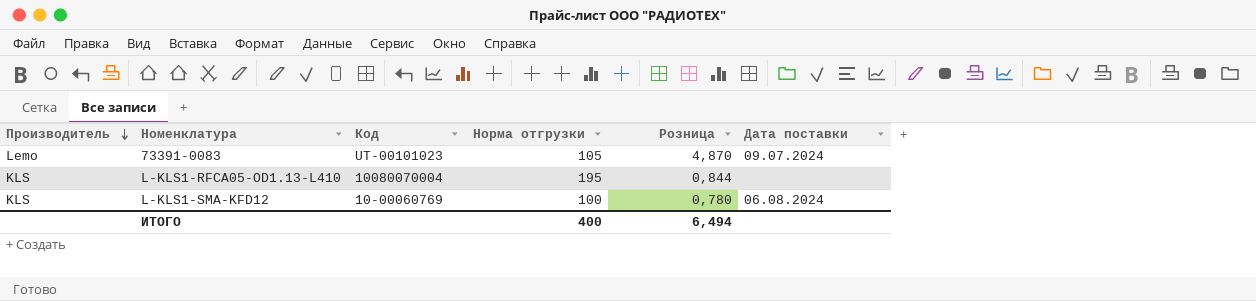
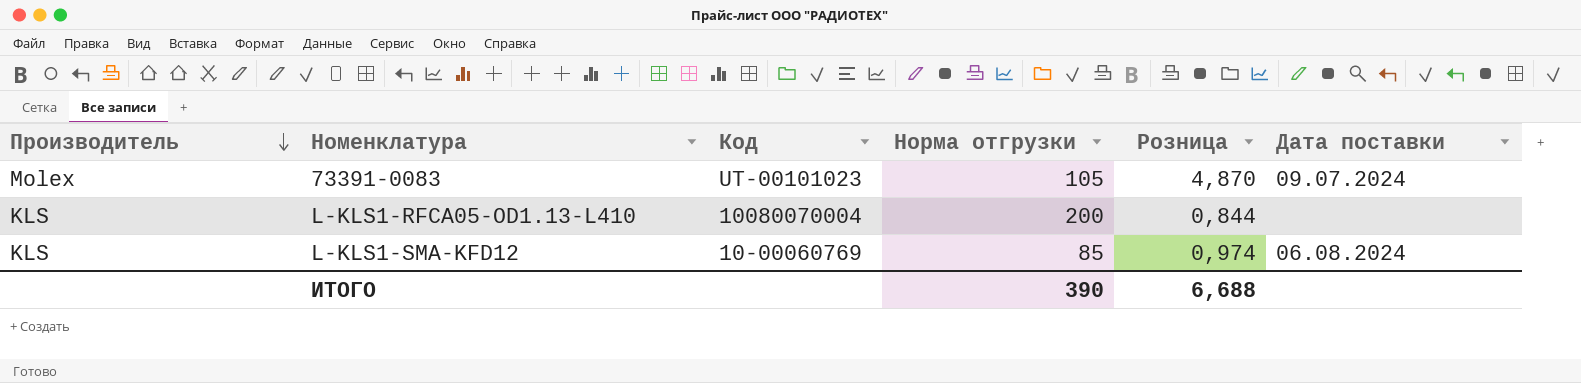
73391-0083 | Производитель: Lemo -> Molex
L-KLS1-RFCA05-OD1.13-L410 | Норма отгрузки: 195 -> 200
L-KLS1-SMA-KFD12 | Норма отгрузки: 100 -> 85
L-KLS1-SMA-KFD12 | Розница: 0,780 -> 0,974
ИТОГО | Норма отгрузки: 400 -> 390
ИТОГО | Розница: 6,494 -> 6,688

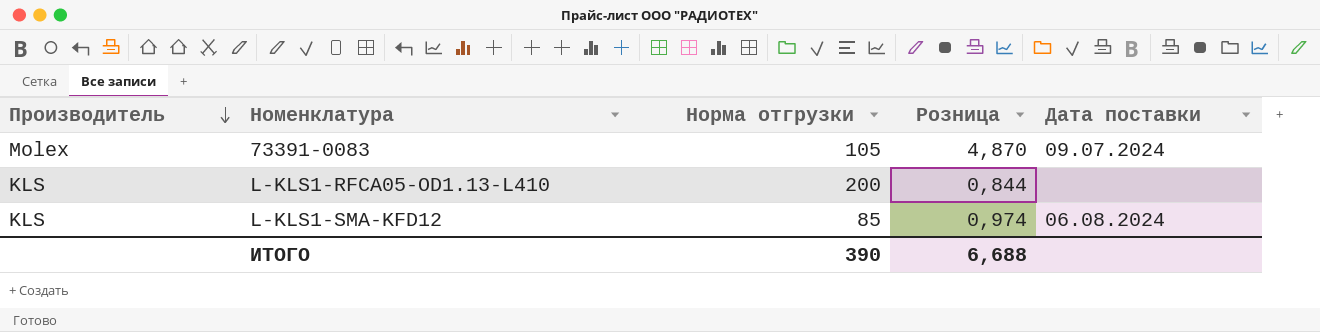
column Код | position: 3 -> none

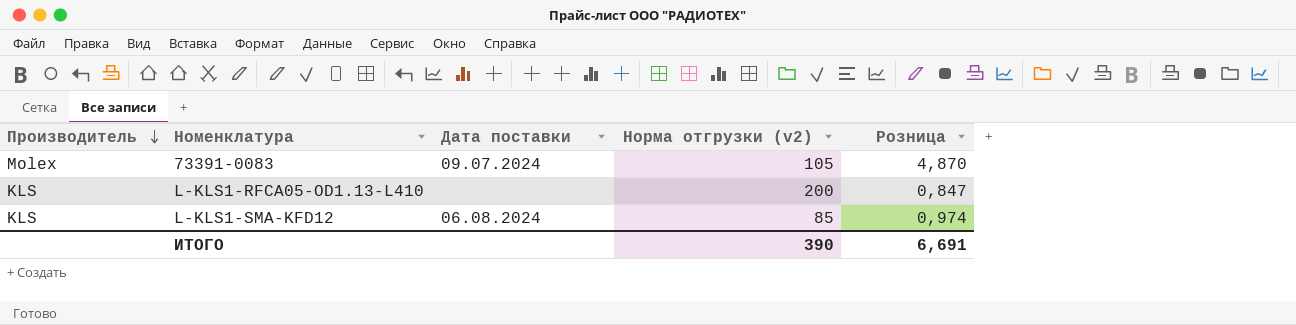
column Дата поставки | position: 5 -> 3
column name: Норма отгрузки -> Норма отгрузки (v2)
L-KLS1-RFCA05-OD1.13-L410 | Розница: 0,844 -> 0,847
ИТОГО | Розница: 6,688 -> 6,691

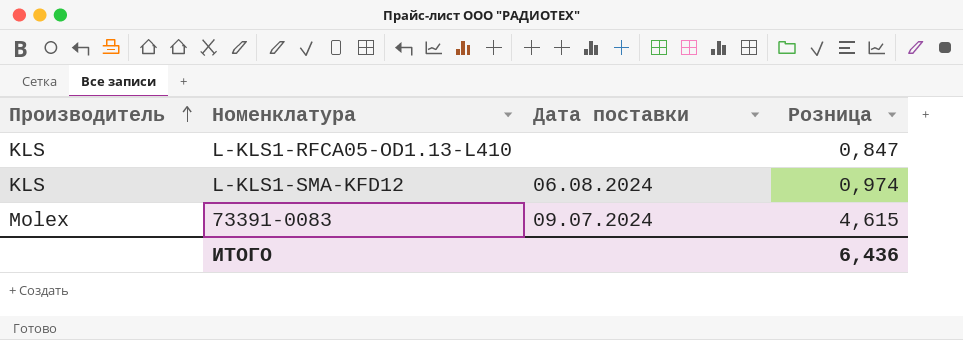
row order: Производитель descending -> Производитель ascending
column Норма отгрузки (v2) | position: 4 -> none
73391-0083 | Розница: 4,870 -> 4,615
ИТОГО | Розница: 6,691 -> 6,436

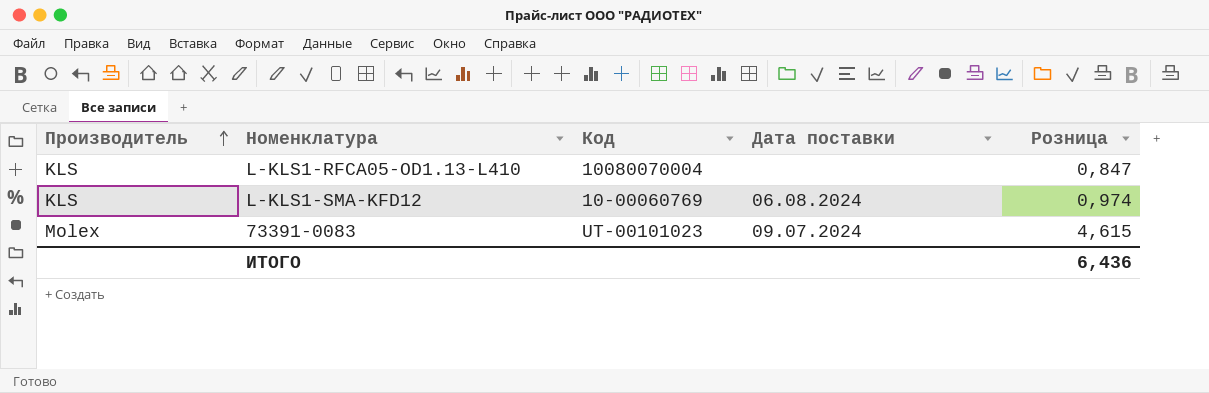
column Код | position: none -> 3

